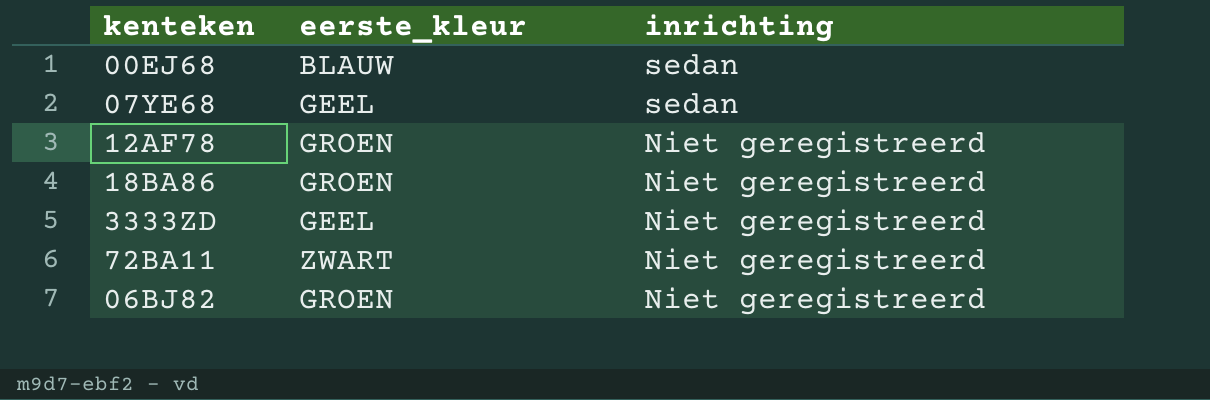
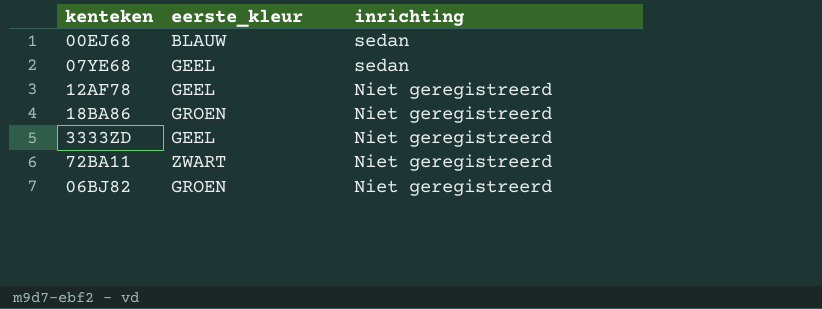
12AF78 | eerste_kleur: GROEN -> GEEL

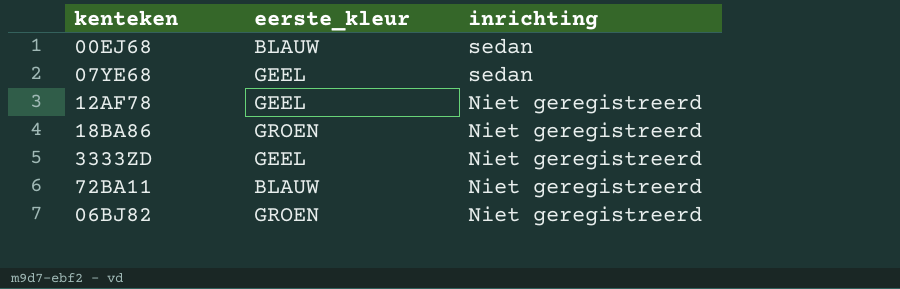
72BA11 | eerste_kleur: ZWART -> BLAUW

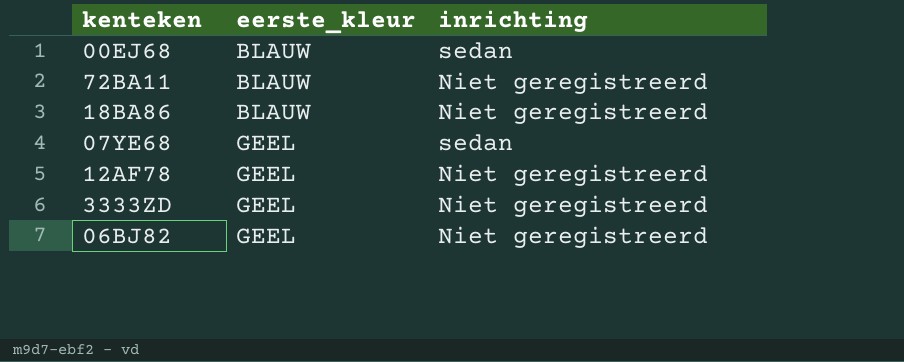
row order: inrichting descending -> eerste_kleur ascending
18BA86 | eerste_kleur: GROEN -> BLAUW
06BJ82 | eerste_kleur: GROEN -> GEEL

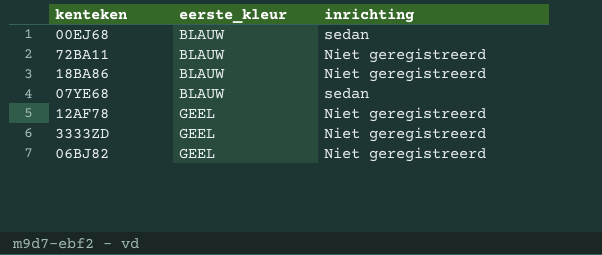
07YE68 | eerste_kleur: GEEL -> BLAUW

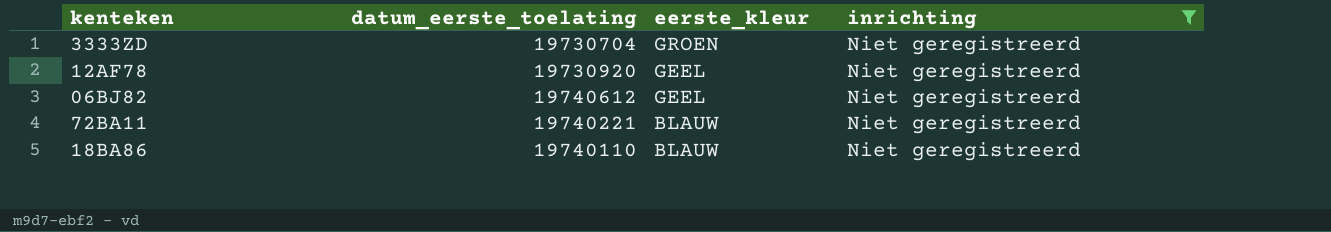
filter: none -> inrichting = Niet geregistreerd
row order: eerste_kleur ascending -> eerste_kleur descending
column datum_eerste_toelating | position: none -> 2
3333ZD | eerste_kleur: GEEL -> GROEN

